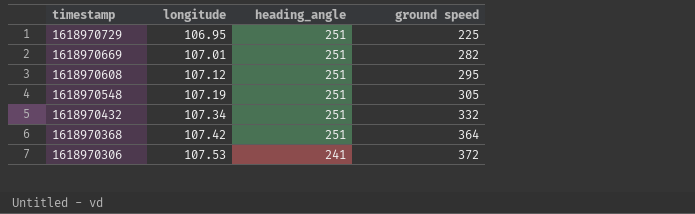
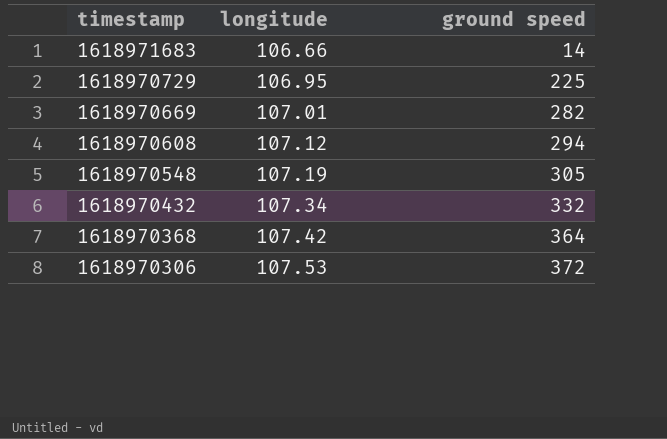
column heading_angle | position: 3 -> none
row 1618971683: none -> 106.66 | 14
1618970608 | ground speed: 295 -> 294

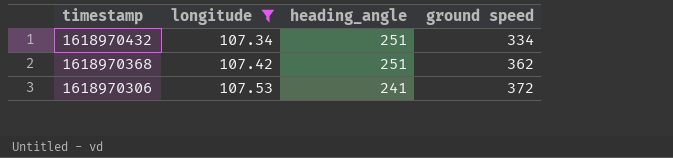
filter: none -> longitude >= 107.34
column heading_angle | position: none -> 3
1618970432 | ground speed: 332 -> 334
1618970368 | ground speed: 364 -> 362

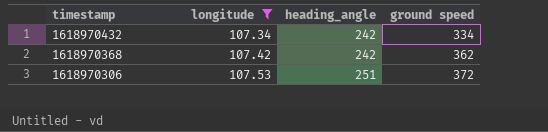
1618970432 | heading_angle: 251 -> 242
1618970368 | heading_angle: 251 -> 242
1618970306 | heading_angle: 241 -> 251

